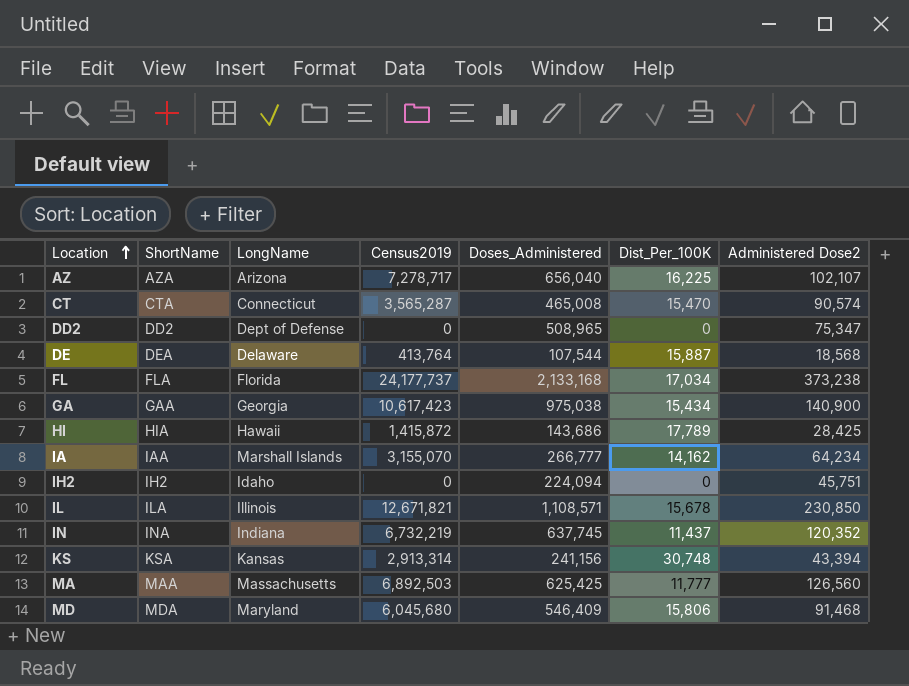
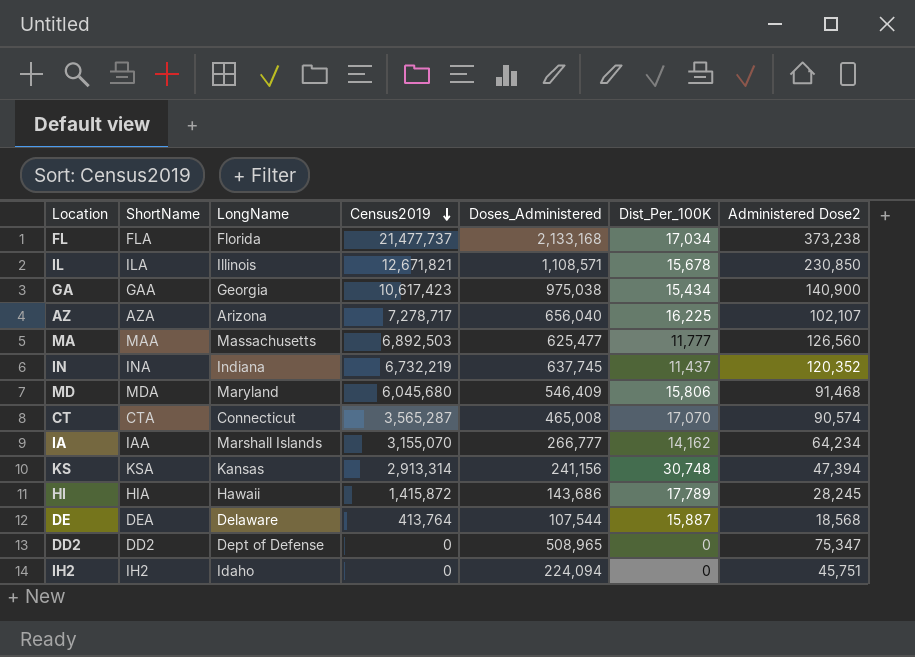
row order: Location ascending -> Census2019 descending
FL | Census2019: 24,177,737 -> 21,477,737
MA | Doses_Administered: 625,425 -> 625,477
CT | Dist_Per_100K: 15,470 -> 17,070
KS | Administered Dose2: 43,394 -> 47,394
HI | Administered Dose2: 28,425 -> 28,245

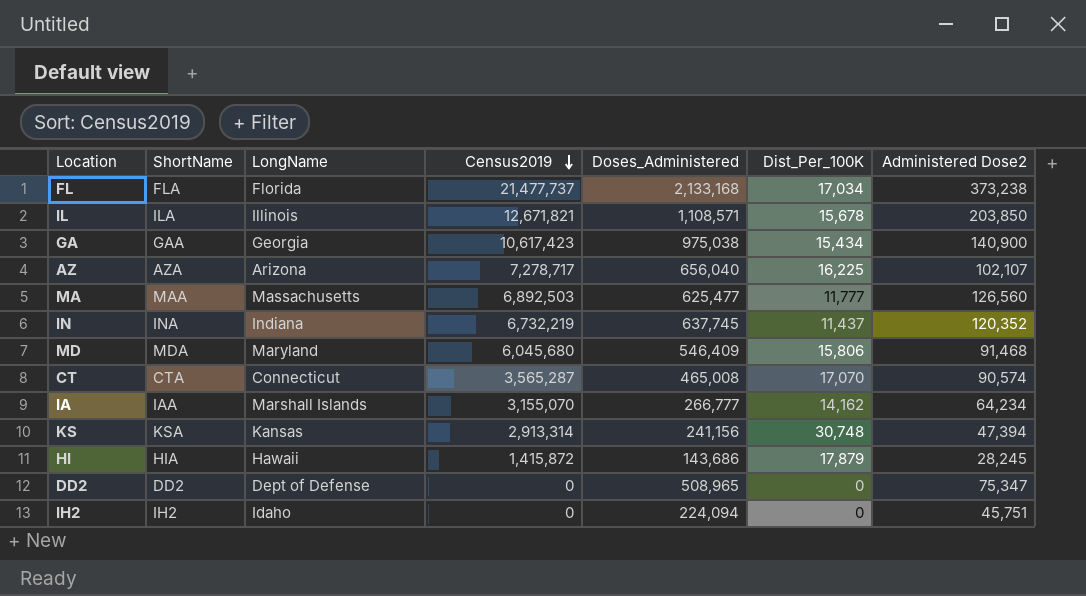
row DE: DEA | Delaware | 413,764 | 107,544 | 15,887 | 18,568 -> none
IL | Administered Dose2: 230,850 -> 203,850
HI | Dist_Per_100K: 17,789 -> 17,879

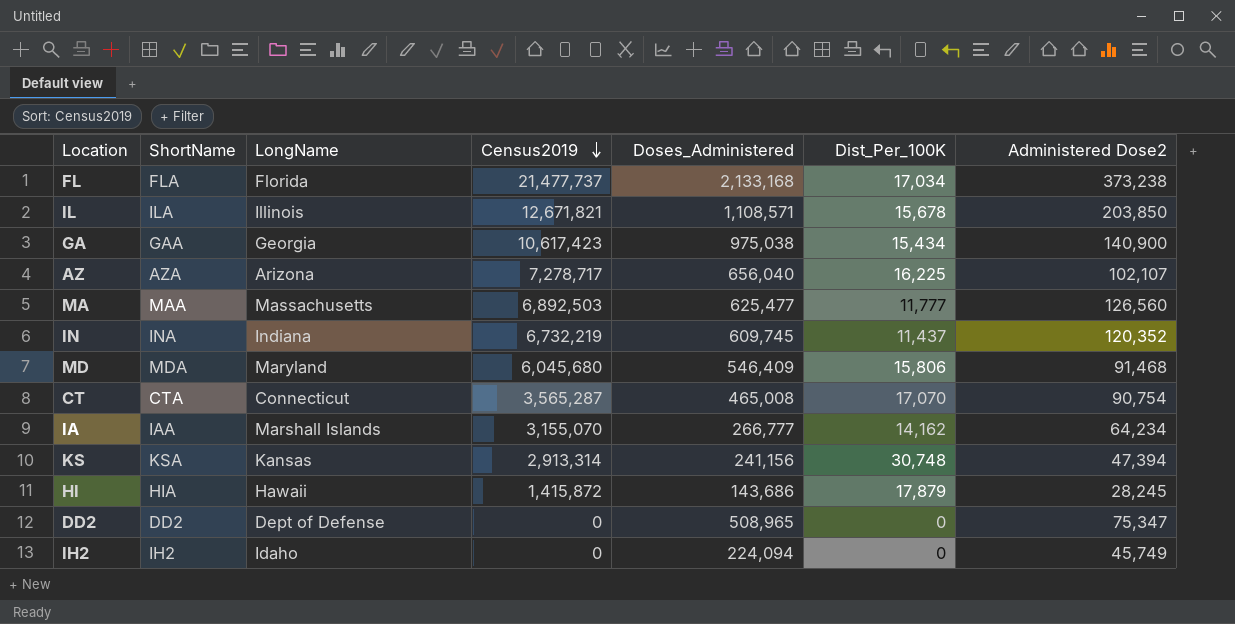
IN | Doses_Administered: 637,745 -> 609,745
CT | Administered Dose2: 90,574 -> 90,754
IH2 | Administered Dose2: 45,751 -> 45,749

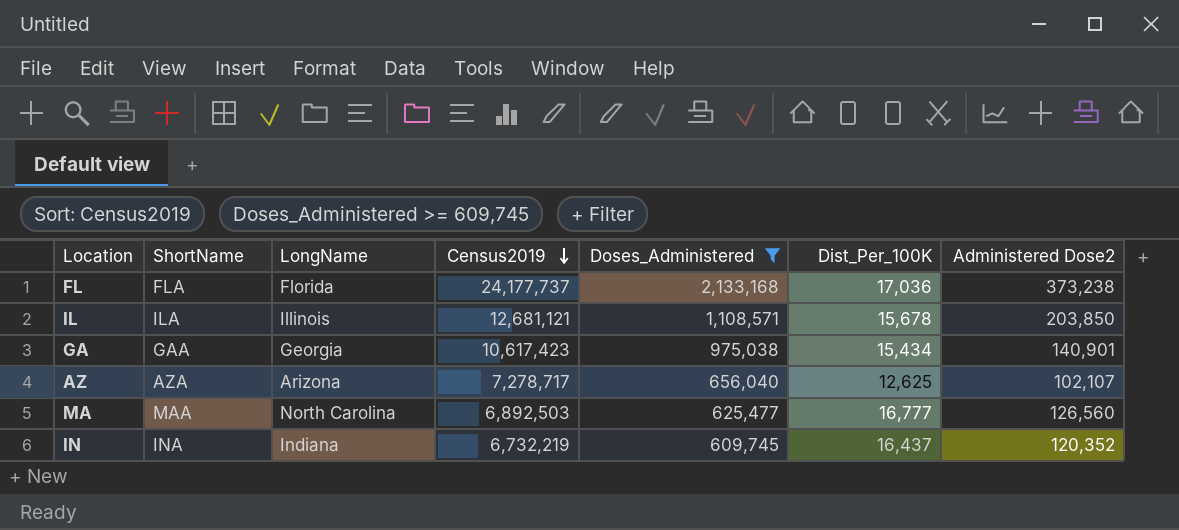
filter: none -> Doses_Administered >= 609,745
FL | Census2019: 21,477,737 -> 24,177,737
FL | Dist_Per_100K: 17,034 -> 17,036
IL | Census2019: 12,671,821 -> 12,681,121
GA | Administered Dose2: 140,900 -> 140,901
AZ | Dist_Per_100K: 16,225 -> 12,625
MA | LongName: Massachusetts -> North Carolina
MA | Dist_Per_100K: 11,777 -> 16,777
IN | Dist_Per_100K: 11,437 -> 16,437

